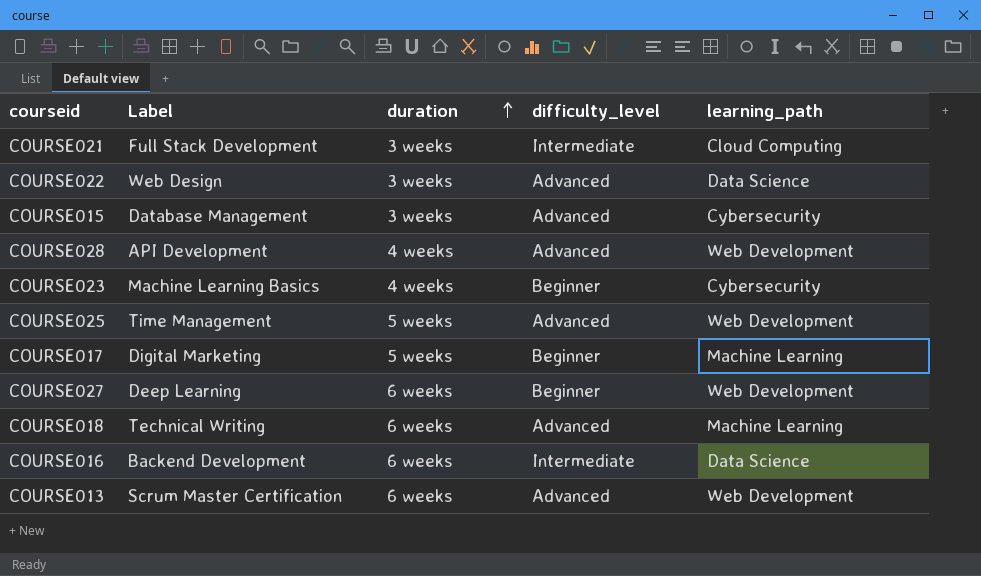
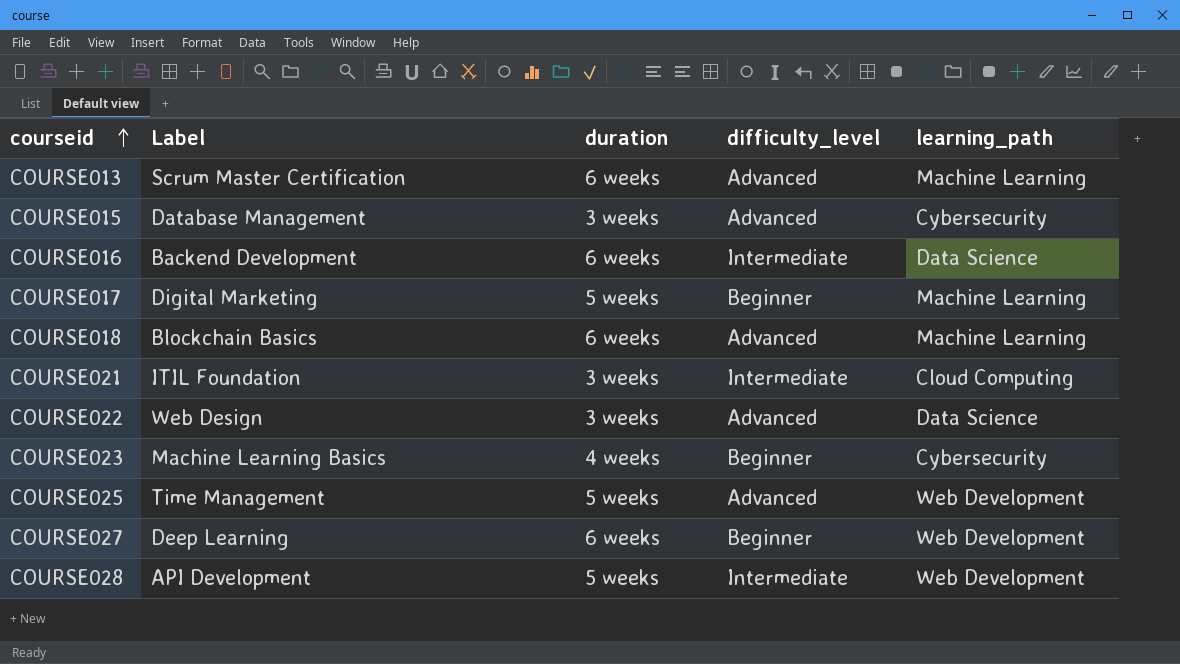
row order: duration ascending -> courseid ascending
COURSE013 | learning_path: Web Development -> Machine Learning
COURSE018 | Label: Technical Writing -> Blockchain Basics
COURSE021 | Label: Full Stack Development -> ITIL Foundation
COURSE028 | duration: 4 weeks -> 5 weeks
COURSE028 | difficulty_level: Advanced -> Intermediate

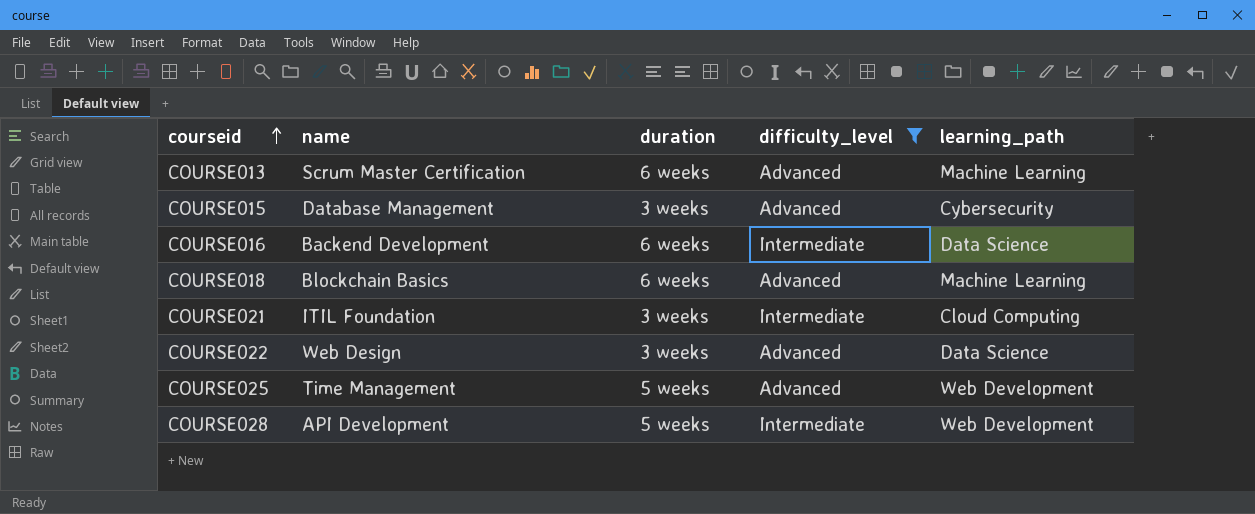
filter: none -> difficulty_level != Beginner
column name: Label -> name

